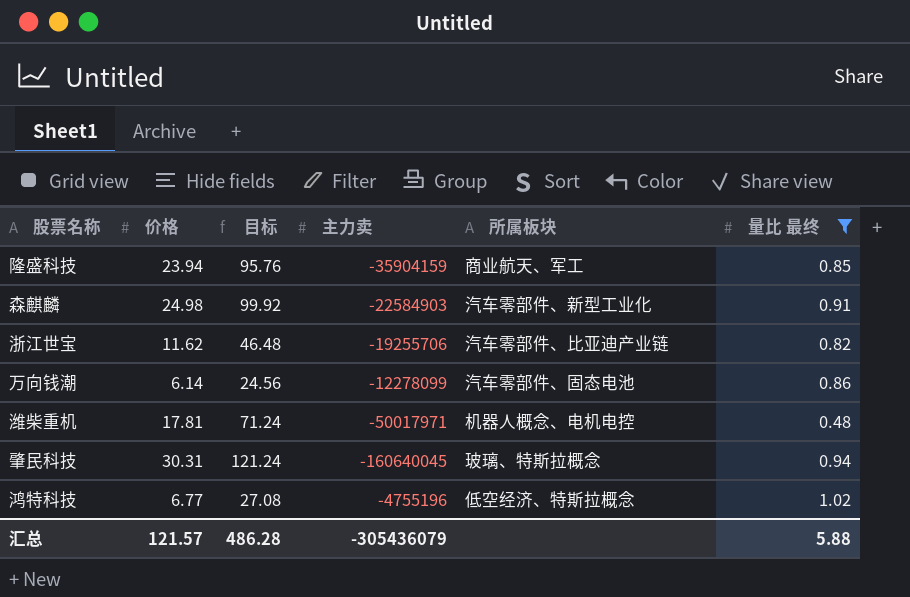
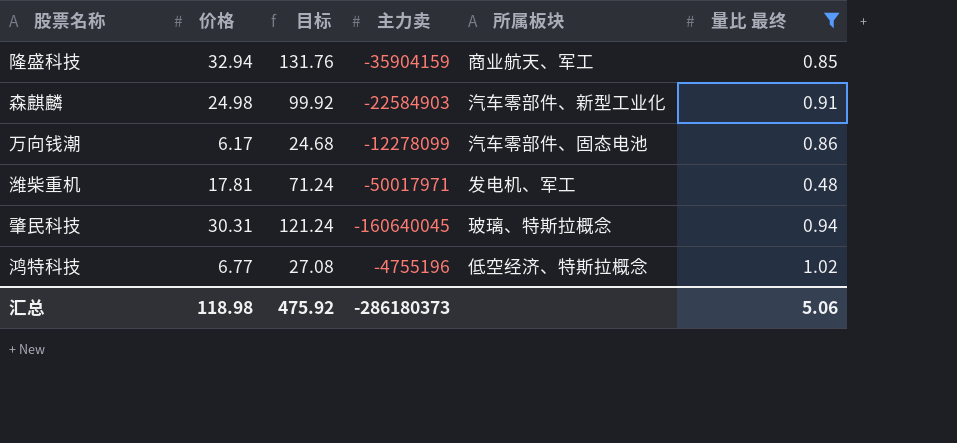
row 浙江世宝: 11.62 | 46.48 | -19255706 | 汽车零部件、比亚迪产业链 | 0.82 -> none
隆盛科技 | 价格: 23.94 -> 32.94
隆盛科技 | 目标: 95.76 -> 131.76
万向钱潮 | 价格: 6.14 -> 6.17
万向钱潮 | 目标: 24.56 -> 24.68
潍柴重机 | 所属板块: 机器人概念、电机电控 -> 发电机、军工
汇总 | 价格: 121.57 -> 118.98
汇总 | 目标: 486.28 -> 475.92
汇总 | 主力卖: -305436079 -> -286180373
汇总 | 量比 最终: 5.88 -> 5.06

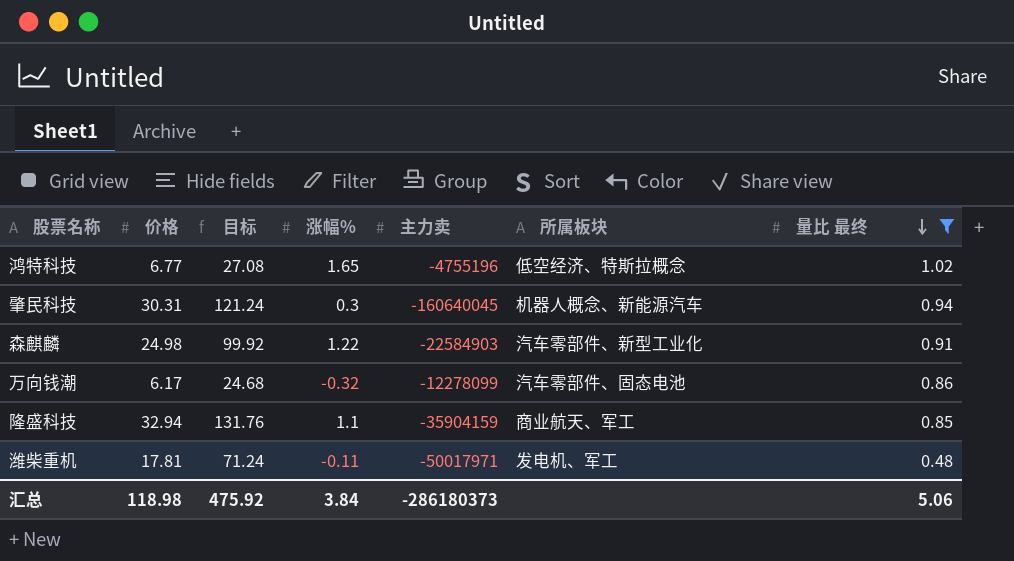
row order: none -> 量比 最终 descending
column 涨幅% | position: none -> 4
肇民科技 | 所属板块: 玻璃、特斯拉概念 -> 机器人概念、新能源汽车

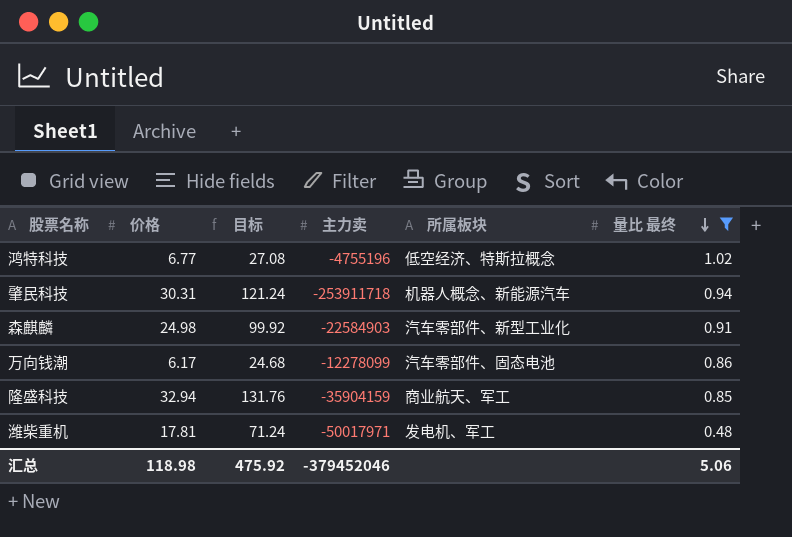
column 涨幅% | position: 4 -> none
肇民科技 | 主力卖: -160640045 -> -253911718
汇总 | 主力卖: -286180373 -> -379452046

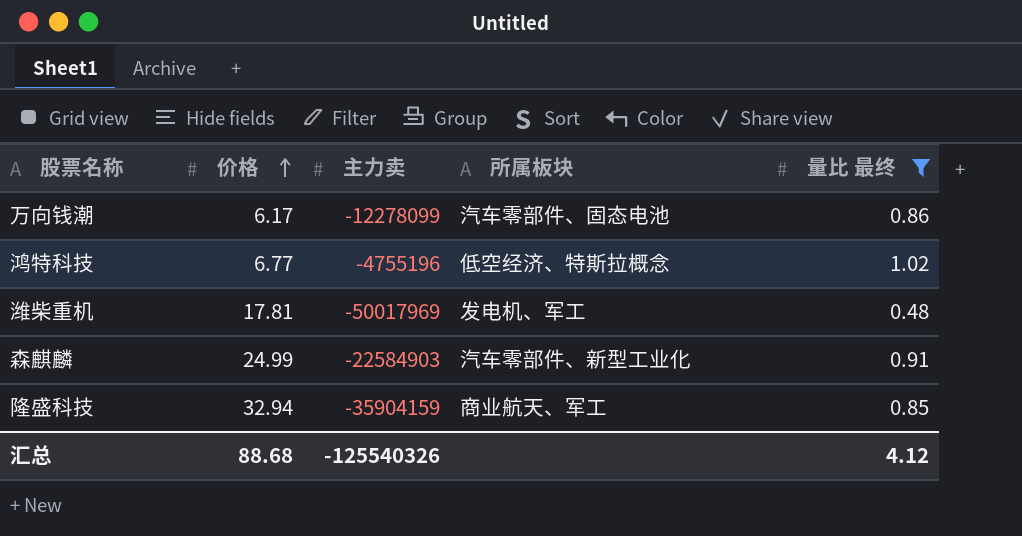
row order: 量比 最终 descending -> 价格 ascending
column 目标 | formula: [价格] * 4 -> none
row 肇民科技: 30.31 | 121.24 | -253911718 | 机器人概念、新能源汽车 | 0.94 -> none
潍柴重机 | 主力卖: -50017971 -> -50017969
森麒麟 | 价格: 24.98 -> 24.99
汇总 | 价格: 118.98 -> 88.68
汇总 | 主力卖: -379452046 -> -125540326
汇总 | 量比 最终: 5.06 -> 4.12

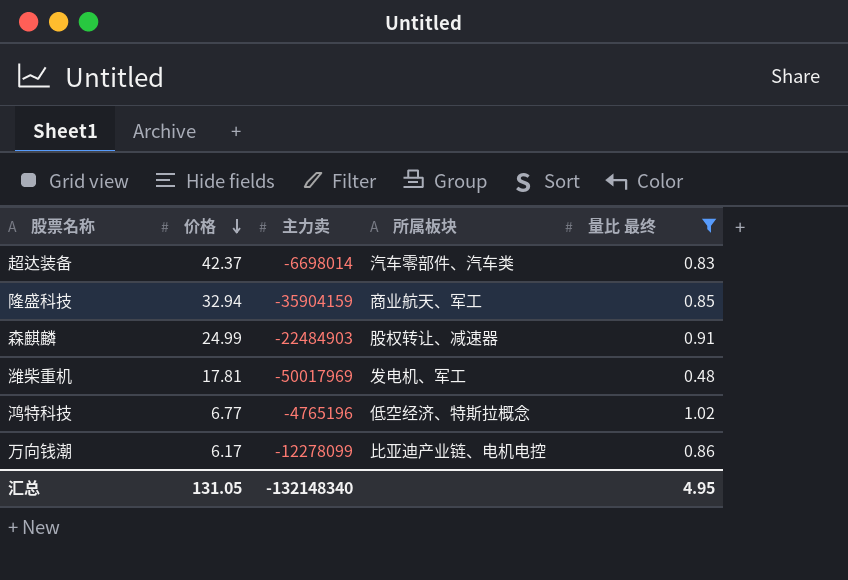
row order: 价格 ascending -> 价格 descending
row 超达装备: none -> 42.37 | -6698014 | 汽车零部件、汽车类 | 0.83
森麒麟 | 主力卖: -22584903 -> -22484903
森麒麟 | 所属板块: 汽车零部件、新型工业化 -> 股权转让、减速器
鸿特科技 | 主力卖: -4755196 -> -4765196
万向钱潮 | 所属板块: 汽车零部件、固态电池 -> 比亚迪产业链、电机电控
汇总 | 价格: 88.68 -> 131.05
汇总 | 主力卖: -125540326 -> -132148340
汇总 | 量比 最终: 4.12 -> 4.95

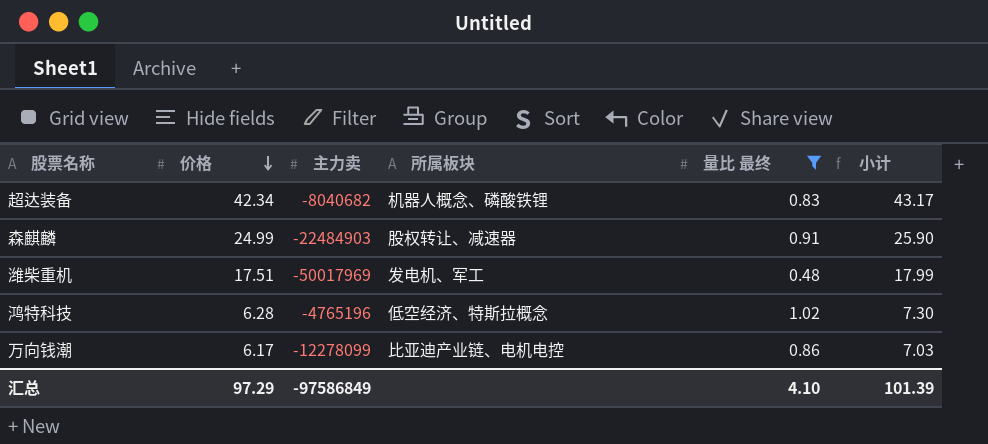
column 小计 | formula: none -> [价格] + [量比 最终]
row 隆盛科技: 32.94 | -35904159 | 商业航天、军工 | 0.85 -> none
超达装备 | 价格: 42.37 -> 42.34
超达装备 | 主力卖: -6698014 -> -8040682
超达装备 | 所属板块: 汽车零部件、汽车类 -> 机器人概念、磷酸铁锂
潍柴重机 | 价格: 17.81 -> 17.51
鸿特科技 | 价格: 6.77 -> 6.28
汇总 | 价格: 131.05 -> 97.29
汇总 | 主力卖: -132148340 -> -97586849
汇总 | 量比 最终: 4.95 -> 4.10

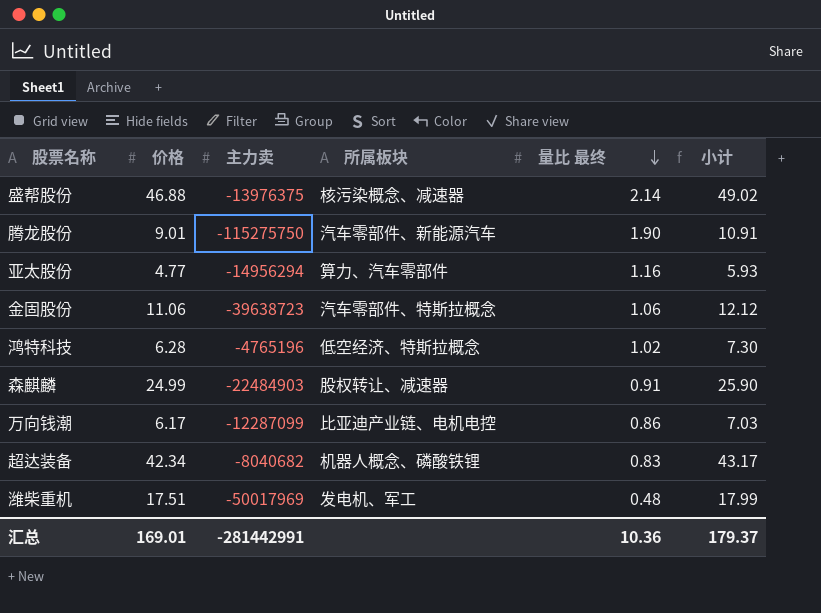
filter: 量比 最终 <= 1.02 -> none
row order: 价格 descending -> 量比 最终 descending
万向钱潮 | 主力卖: -12278099 -> -12287099
汇总 | 价格: 97.29 -> 169.01
汇总 | 主力卖: -97586849 -> -281442991
汇总 | 量比 最终: 4.10 -> 10.36
汇总 | 小计: 101.39 -> 179.37

